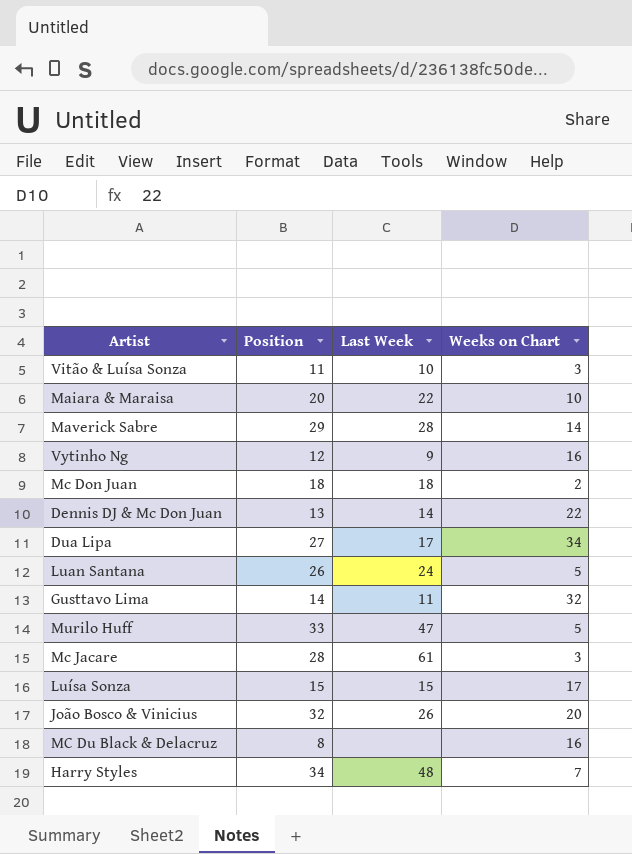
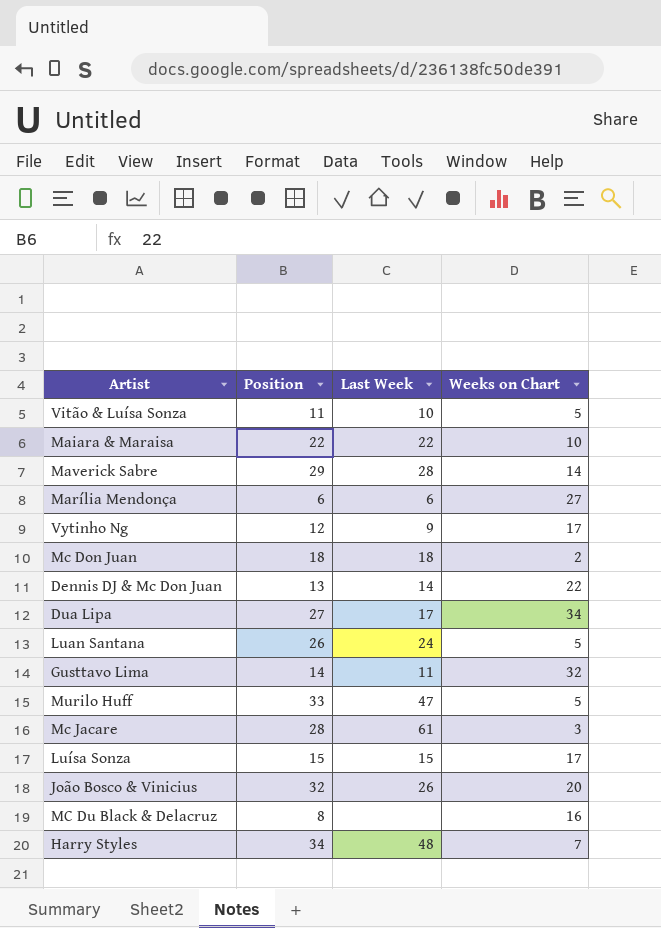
Vitão & Luísa Sonza | Weeks on Chart: 3 -> 5
Maiara & Maraisa | Position: 20 -> 22
row Marília Mendonça: none -> 6 | 6 | 27
Vytinho Ng | Weeks on Chart: 16 -> 17

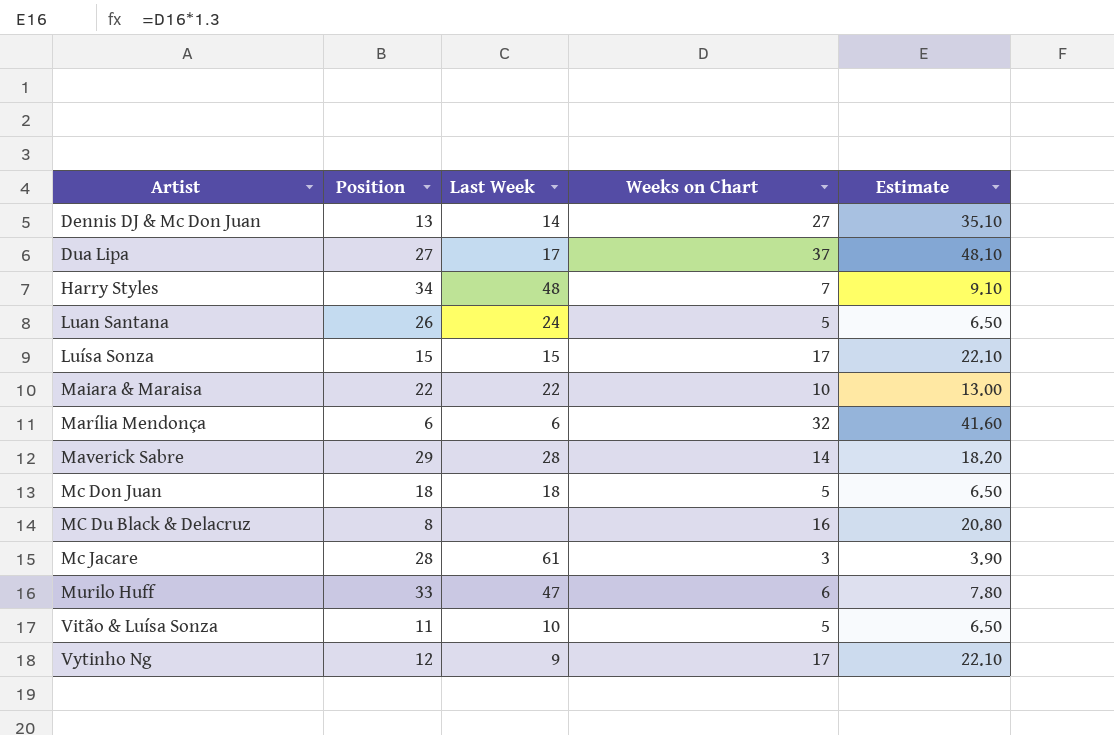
row order: none -> Artist ascending
column Estimate | formula: none -> [Weeks on Chart] * 1.3
row Gusttavo Lima: 14 | 11 | 32 -> none
row João Bosco & Vinicius: 32 | 26 | 20 -> none
Dennis DJ & Mc Don Juan | Weeks on Chart: 22 -> 27
Dua Lipa | Weeks on Chart: 34 -> 37
Marília Mendonça | Weeks on Chart: 27 -> 32
Mc Don Juan | Weeks on Chart: 2 -> 5
Murilo Huff | Weeks on Chart: 5 -> 6

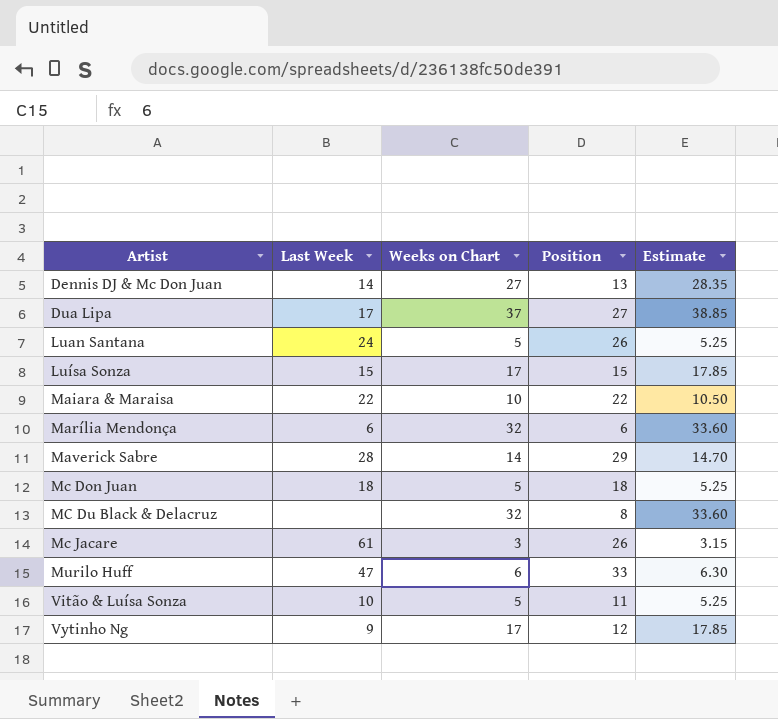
column Position | position: 2 -> 4
column Estimate | formula: [Weeks on Chart] * 1.3 -> [Weeks on Chart] * 1.05
row Harry Styles: 34 | 48 | 7 | 9.10 -> none
MC Du Black & Delacruz | Weeks on Chart: 16 -> 32
Mc Jacare | Position: 28 -> 26

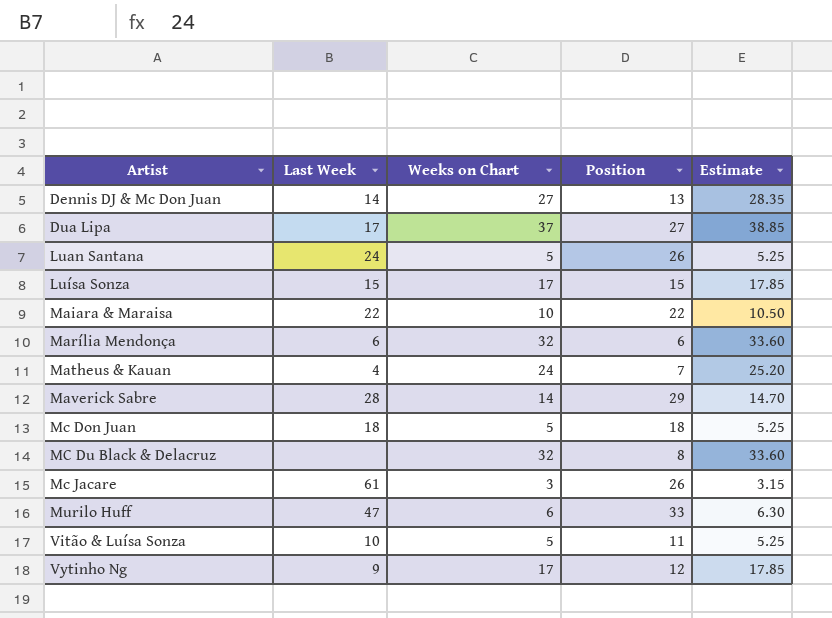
row Matheus & Kauan: none -> 4 | 24 | 7 | 25.20

